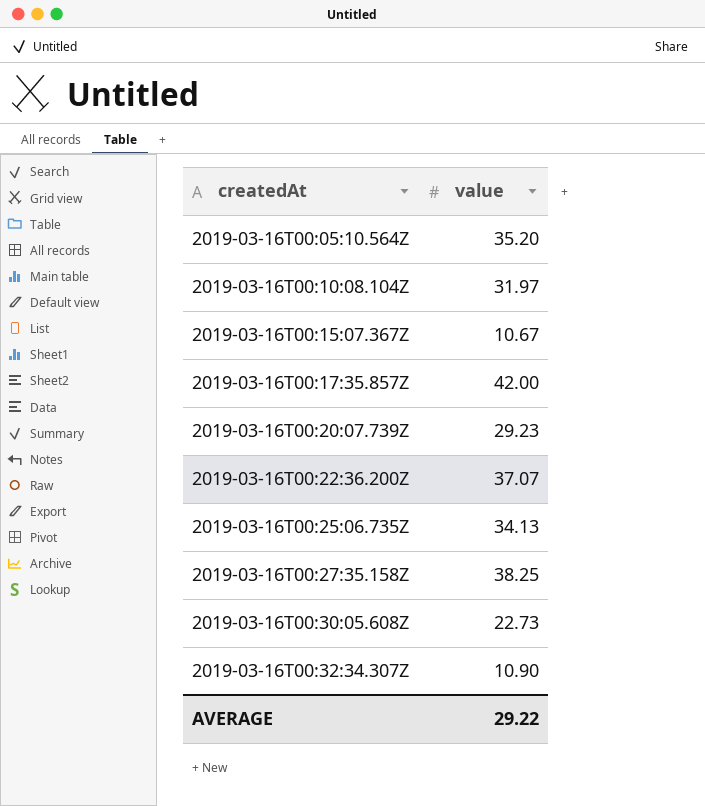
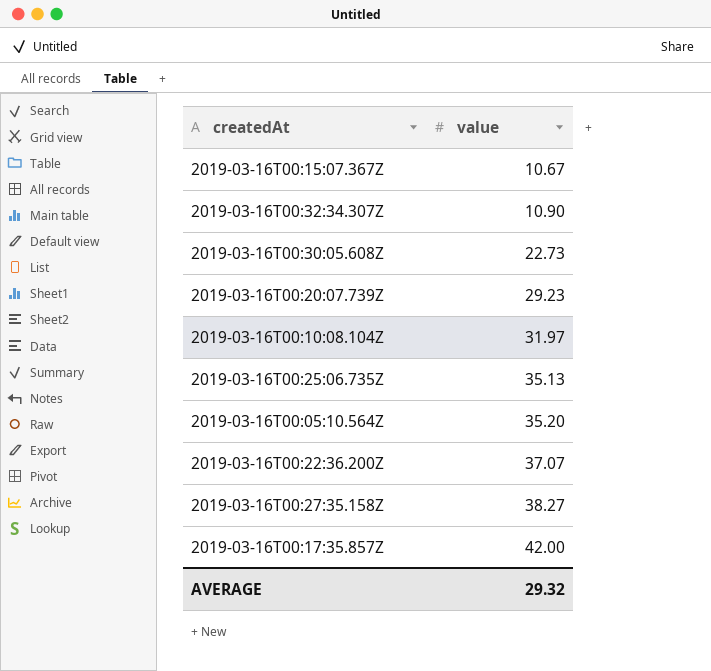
row order: createdAt ascending -> value ascending
2019-03-16T00:25:06.735Z | value: 34.13 -> 35.13
2019-03-16T00:27:35.158Z | value: 38.25 -> 38.27
AVERAGE | value: 29.22 -> 29.32

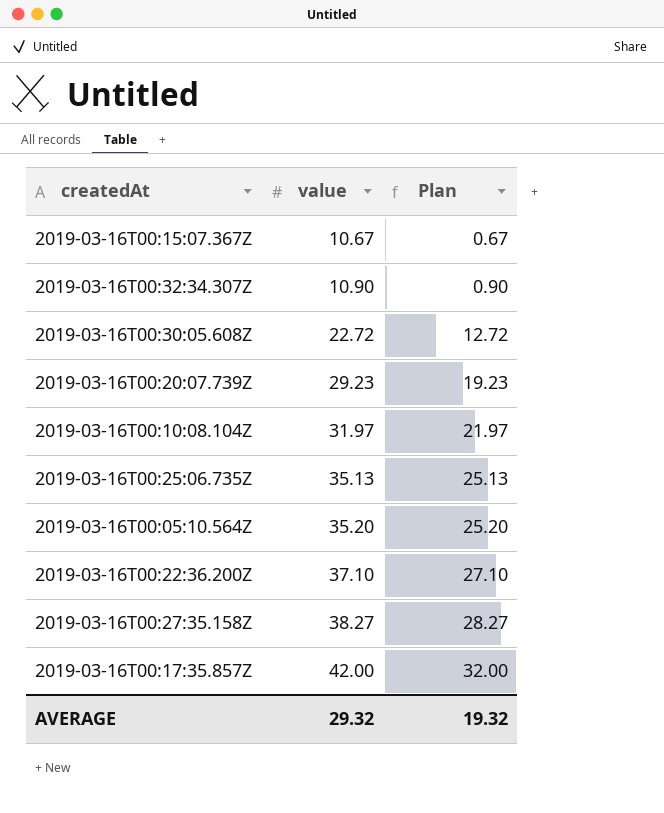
column Plan | formula: none -> [value] - 10
2019-03-16T00:30:05.608Z | value: 22.73 -> 22.72
2019-03-16T00:22:36.200Z | value: 37.07 -> 37.10

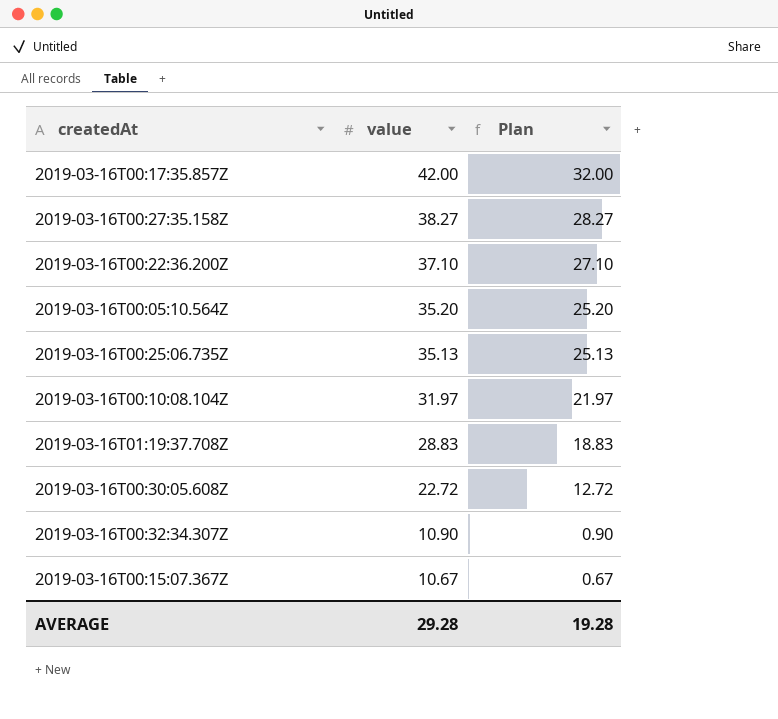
row order: value ascending -> value descending
row 2019-03-16T00:20:07.739Z: 29.23 | 19.23 -> none
row 2019-03-16T01:19:37.708Z: none -> 28.83 | 18.83
AVERAGE | value: 29.32 -> 29.28
AVERAGE | Plan: 19.32 -> 19.28

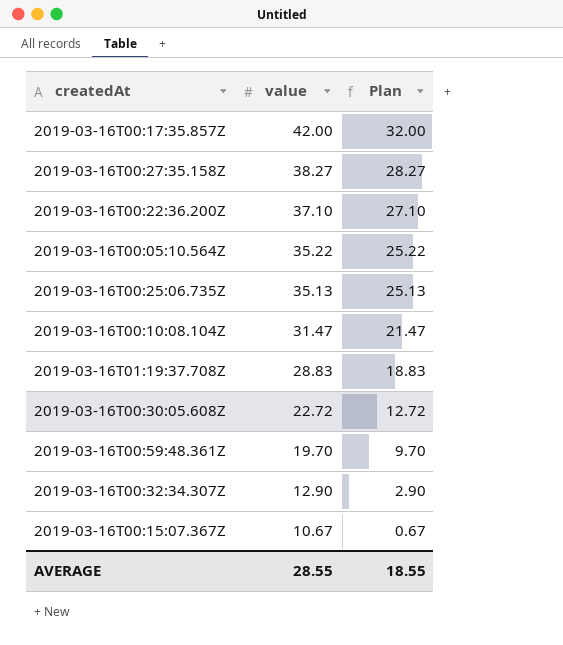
2019-03-16T00:05:10.564Z | value: 35.20 -> 35.22
2019-03-16T00:05:10.564Z | Plan: 25.20 -> 25.22
2019-03-16T00:10:08.104Z | value: 31.97 -> 31.47
2019-03-16T00:10:08.104Z | Plan: 21.97 -> 21.47
row 2019-03-16T00:59:48.361Z: none -> 19.70 | 9.70
2019-03-16T00:32:34.307Z | value: 10.90 -> 12.90
2019-03-16T00:32:34.307Z | Plan: 0.90 -> 2.90
AVERAGE | value: 29.28 -> 28.55
AVERAGE | Plan: 19.28 -> 18.55

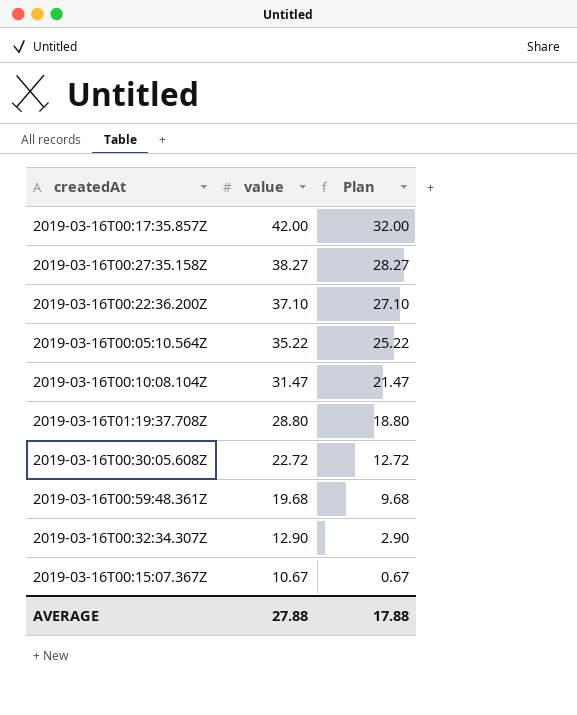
row 2019-03-16T00:25:06.735Z: 35.13 | 25.13 -> none
2019-03-16T01:19:37.708Z | value: 28.83 -> 28.80
2019-03-16T01:19:37.708Z | Plan: 18.83 -> 18.80
2019-03-16T00:59:48.361Z | value: 19.70 -> 19.68
2019-03-16T00:59:48.361Z | Plan: 9.70 -> 9.68
AVERAGE | value: 28.55 -> 27.88
AVERAGE | Plan: 18.55 -> 17.88

